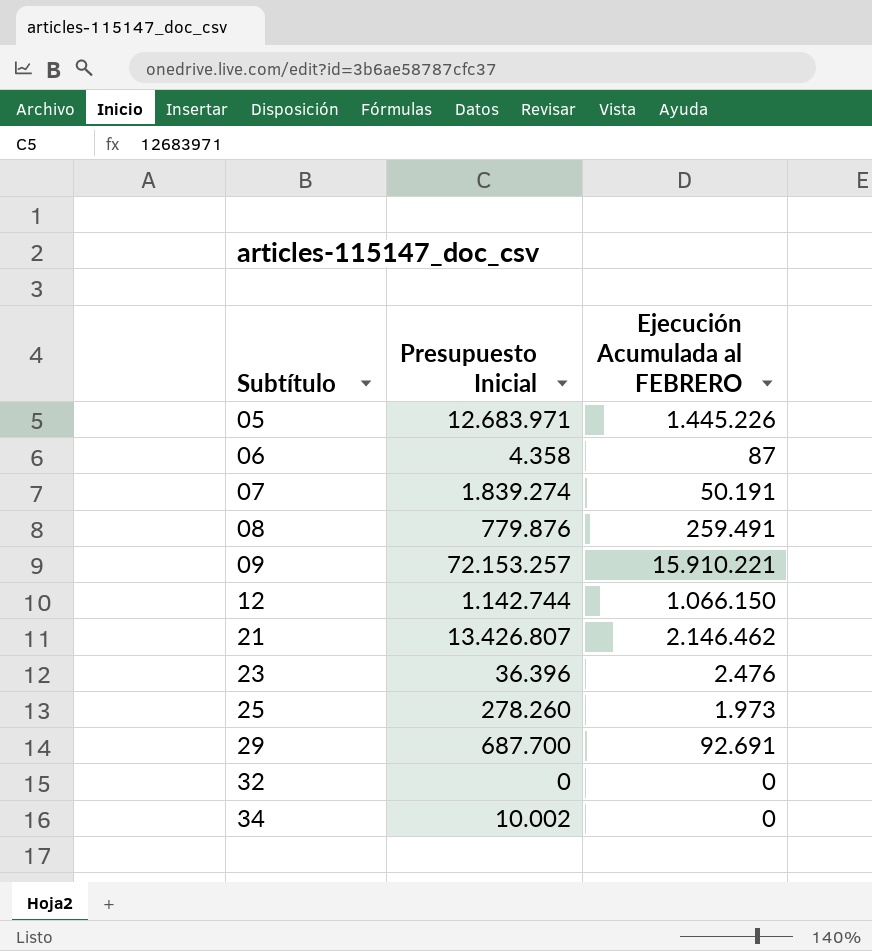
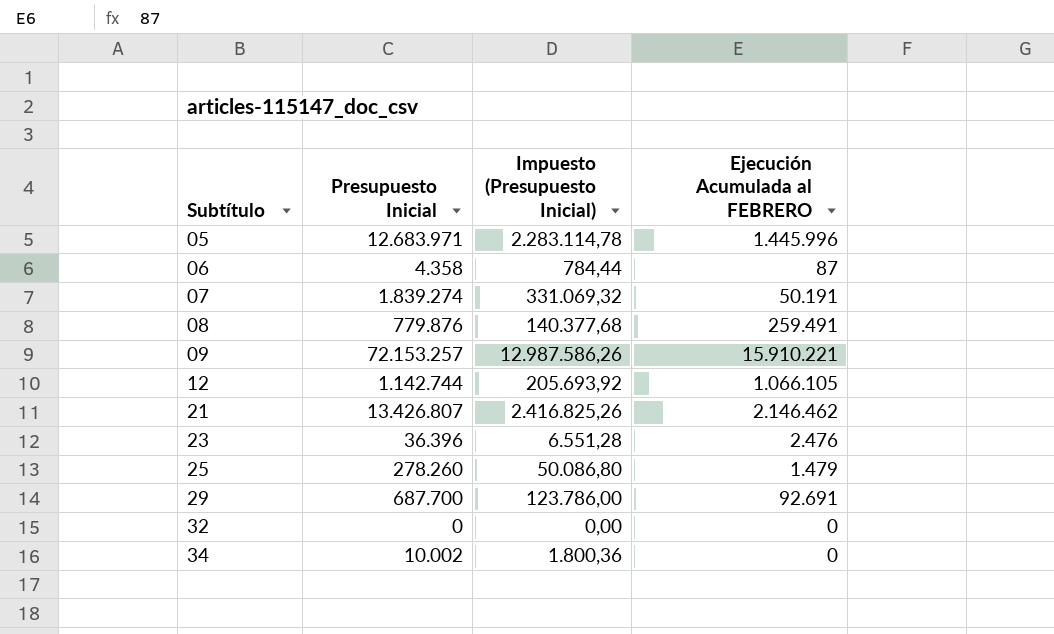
column Impuesto (Presupuesto Inicial) | formula: none -> [Presupuesto Inicial] * 0,18
05 | Ejecución Acumulada al FEBRERO: 1.445.226 -> 1.445.996
12 | Ejecución Acumulada al FEBRERO: 1.066.150 -> 1.066.105
25 | Ejecución Acumulada al FEBRERO: 1.973 -> 1.479

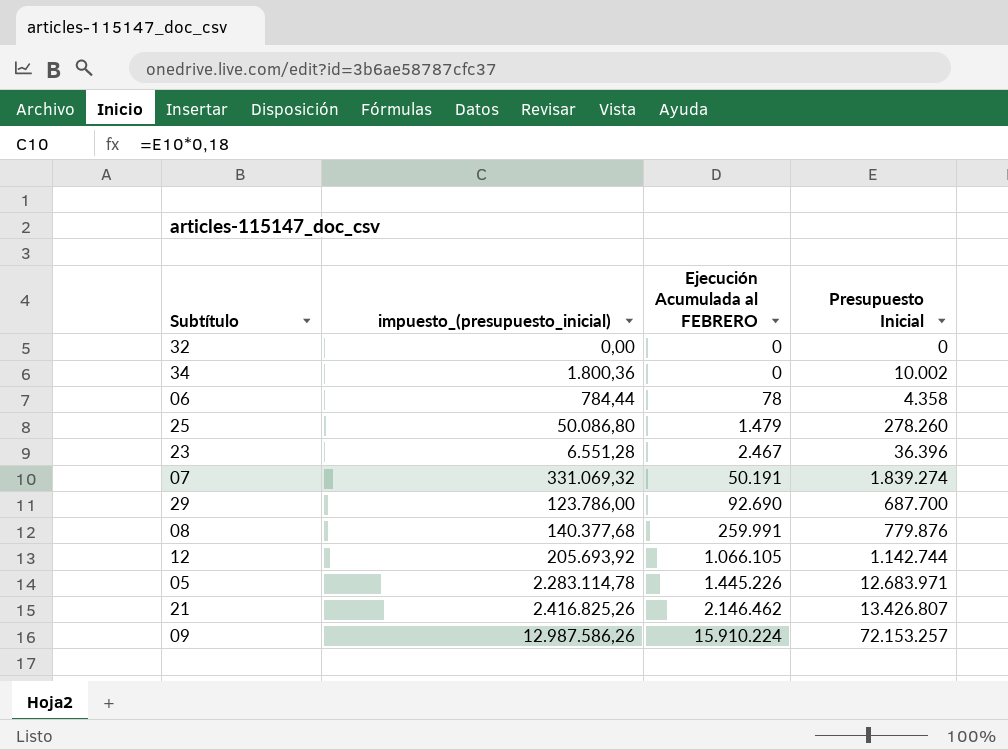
row order: Subtítulo ascending -> Ejecución Acumulada al FEBRERO ascending
column name: Impuesto (Presupuesto Inicial) -> impuesto_(presupuesto_inicial)
column Presupuesto Inicial | position: 2 -> 4
06 | Ejecución Acumulada al FEBRERO: 87 -> 78
23 | Ejecución Acumulada al FEBRERO: 2.476 -> 2.467
29 | Ejecución Acumulada al FEBRERO: 92.691 -> 92.690
08 | Ejecución Acumulada al FEBRERO: 259.491 -> 259.991
05 | Ejecución Acumulada al FEBRERO: 1.445.996 -> 1.445.226
09 | Ejecución Acumulada al FEBRERO: 15.910.221 -> 15.910.224

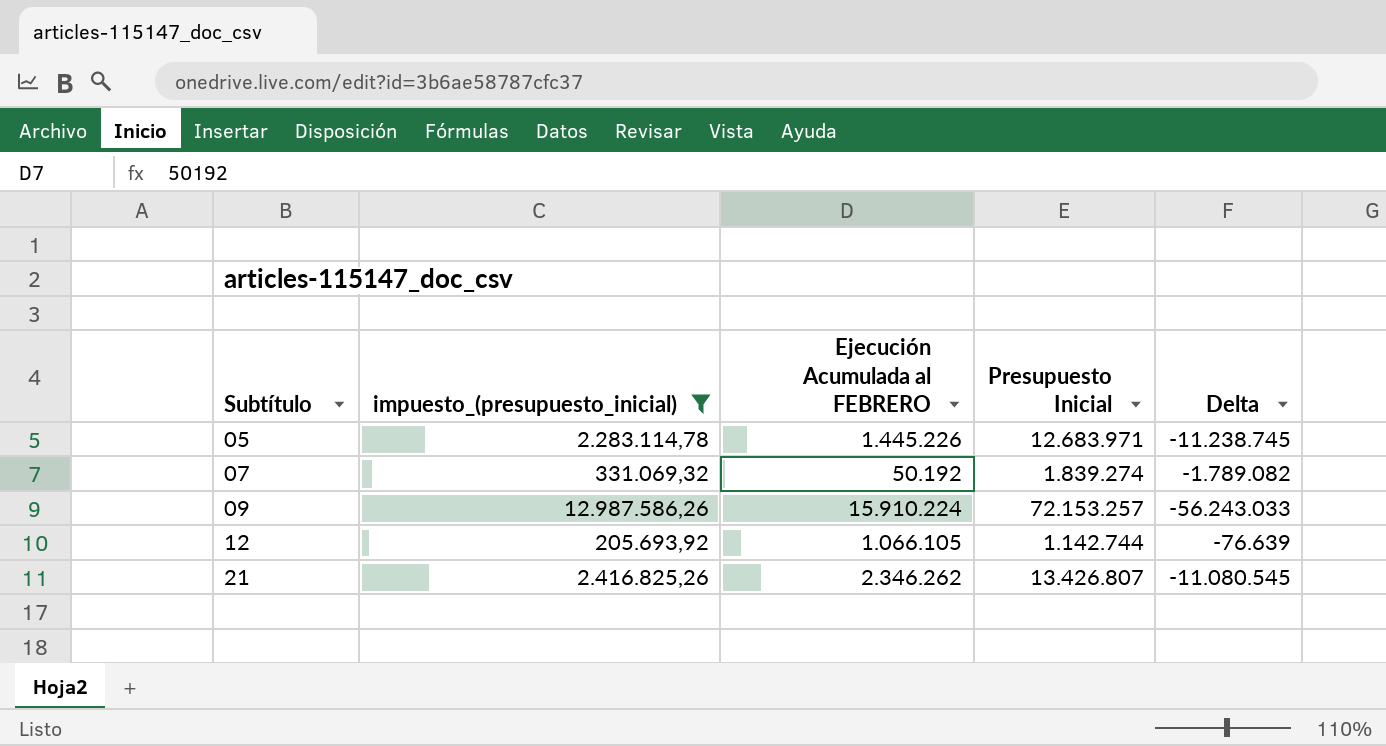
filter: none -> impuesto_(presupuesto_inicial) >= 205.693,92
row order: Ejecución Acumulada al FEBRERO ascending -> Subtítulo ascending
column Delta | formula: none -> [Ejecución Acumulada al FEBRERO] - [Presupuesto Inicial]
07 | Ejecución Acumulada al FEBRERO: 50.191 -> 50.192
21 | Ejecución Acumulada al FEBRERO: 2.146.462 -> 2.346.262

